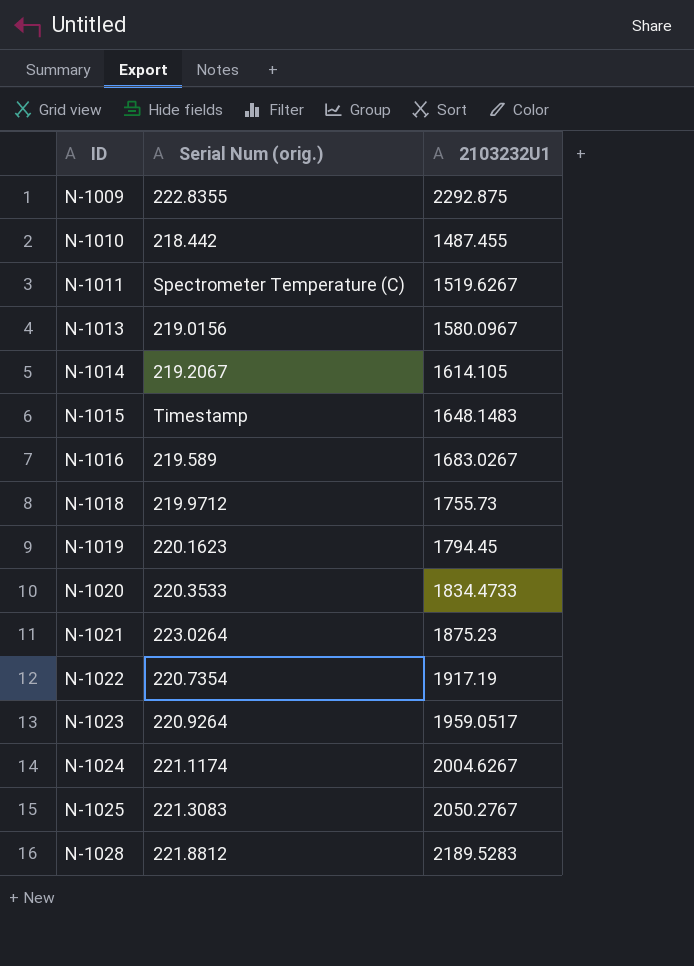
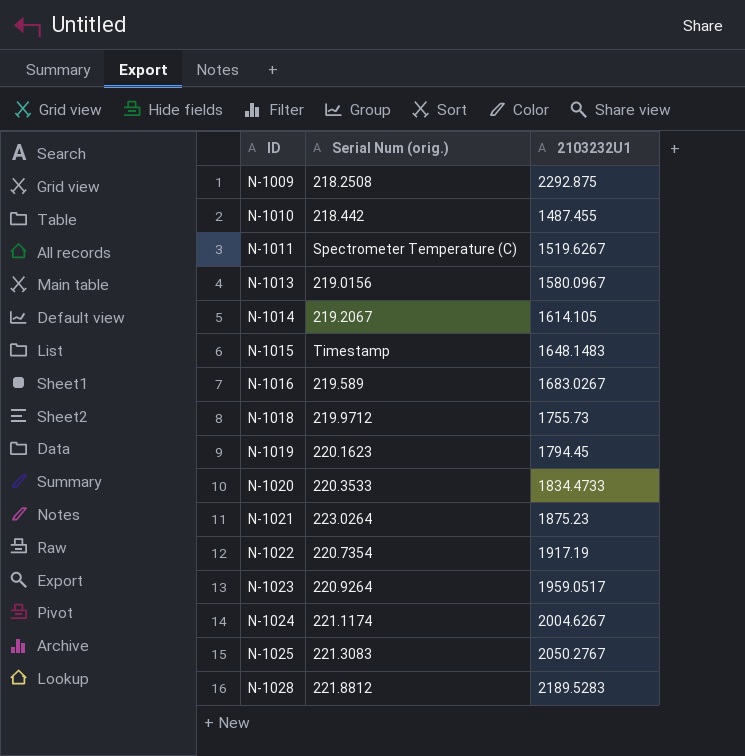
N-1009 | Serial Num (orig.): 222.8355 -> 218.2508

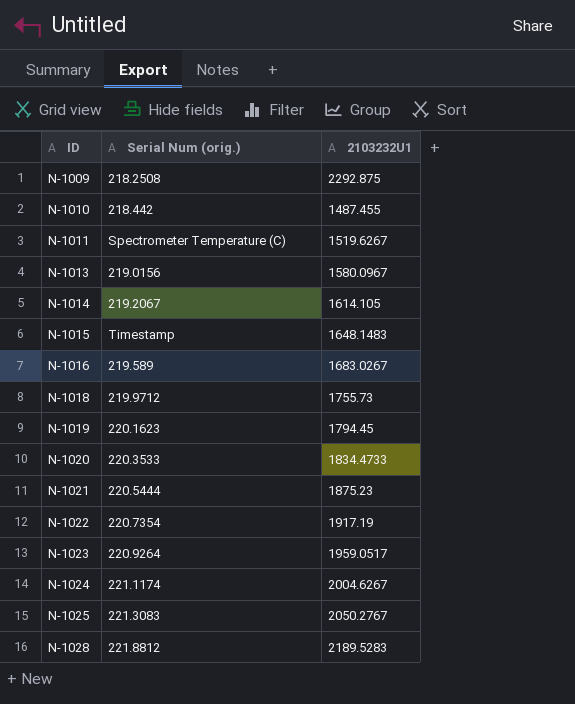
N-1021 | Serial Num (orig.): 223.0264 -> 220.5444

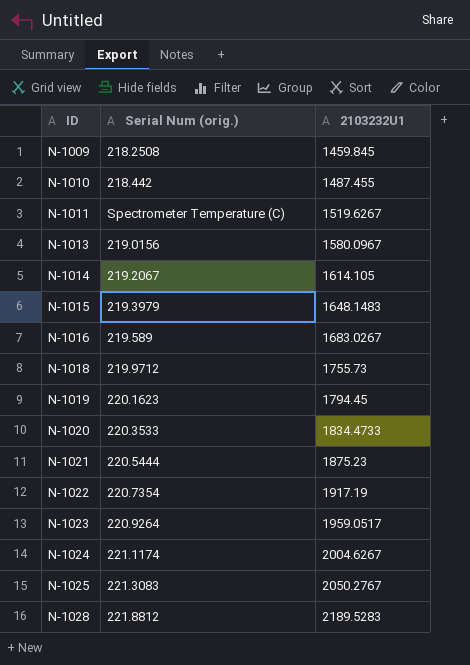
N-1009 | 2103232U1: 2292.875 -> 1459.845
N-1015 | Serial Num (orig.): Timestamp -> 219.3979

